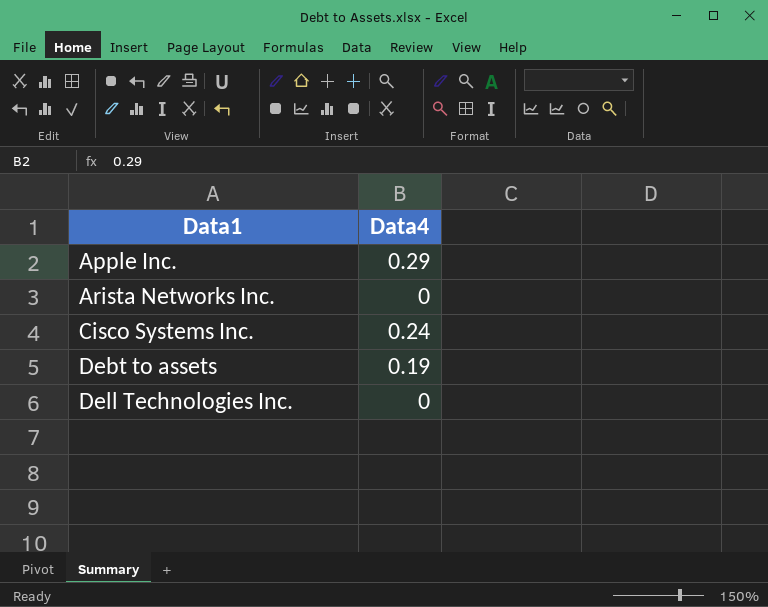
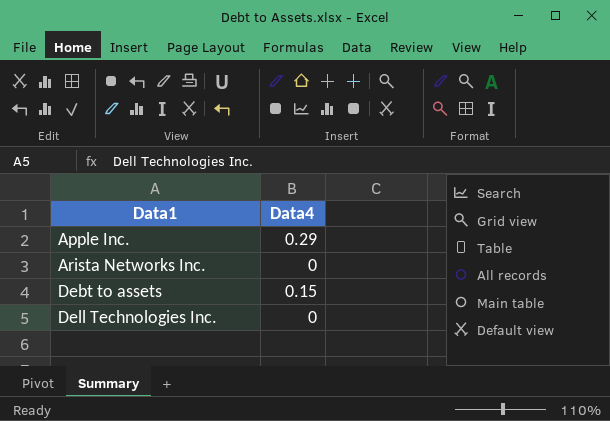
row Cisco Systems Inc.: 0.24 -> none
Debt to assets | Data4: 0.19 -> 0.15

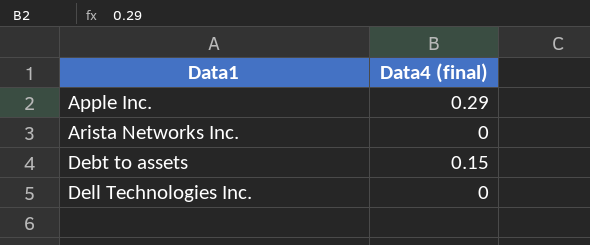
column name: Data4 -> Data4 (final)

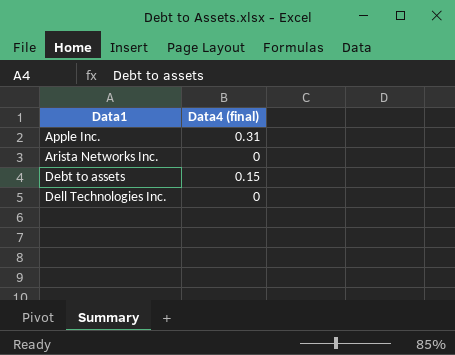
Apple Inc. | Data4 (final): 0.29 -> 0.31

